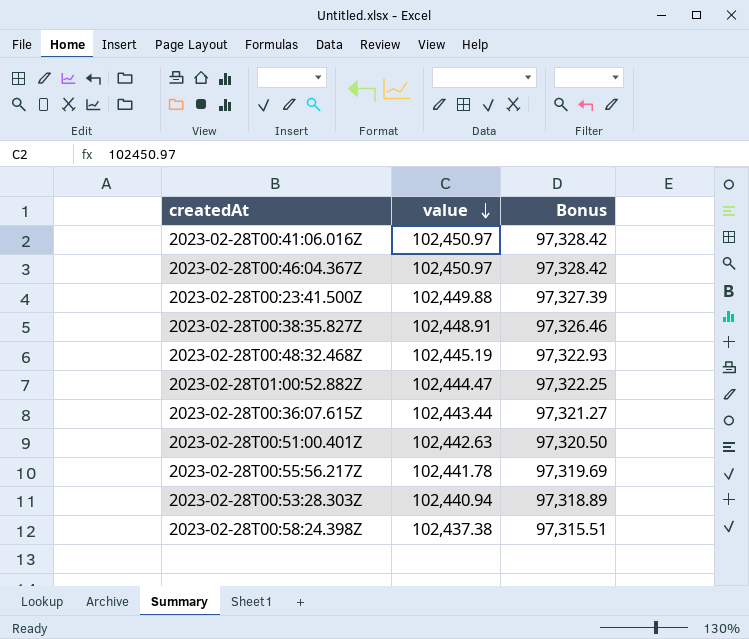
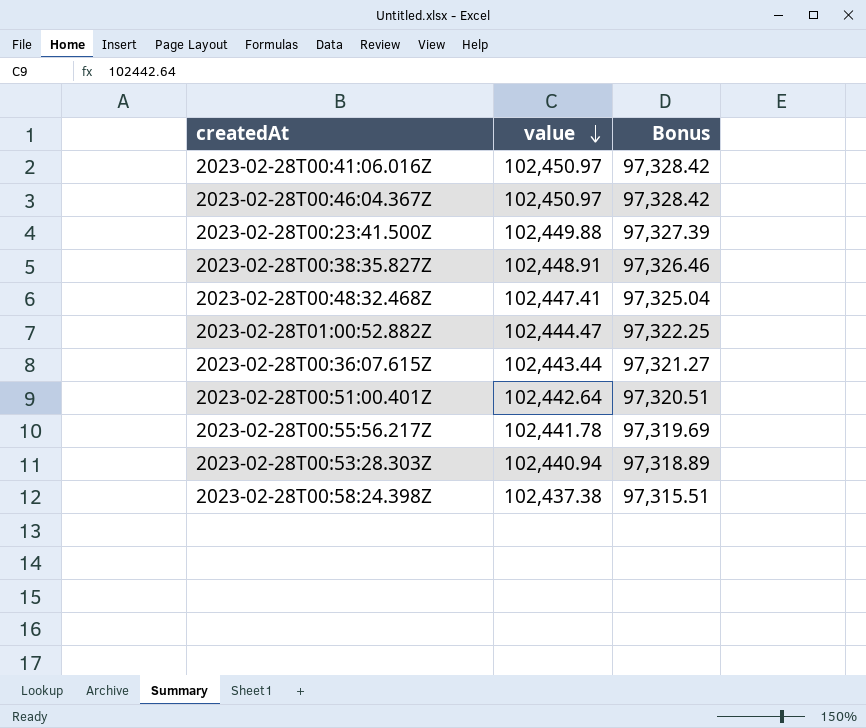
2023-02-28T00:48:32.468Z | value: 102,445.19 -> 102,447.41
2023-02-28T00:48:32.468Z | Bonus: 97,322.93 -> 97,325.04
2023-02-28T00:51:00.401Z | value: 102,442.63 -> 102,442.64
2023-02-28T00:51:00.401Z | Bonus: 97,320.50 -> 97,320.51

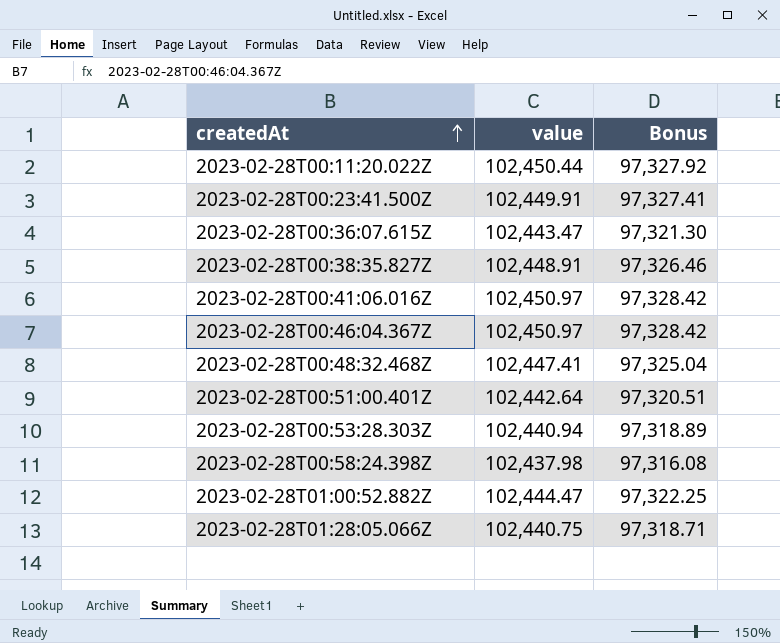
row order: value descending -> createdAt ascending
row 2023-02-28T00:55:56.217Z: 102,441.78 | 97,319.69 -> none
row 2023-02-28T00:11:20.022Z: none -> 102,450.44 | 97,327.92
2023-02-28T00:23:41.500Z | value: 102,449.88 -> 102,449.91
2023-02-28T00:23:41.500Z | Bonus: 97,327.39 -> 97,327.41
2023-02-28T00:36:07.615Z | value: 102,443.44 -> 102,443.47
2023-02-28T00:36:07.615Z | Bonus: 97,321.27 -> 97,321.30
2023-02-28T00:58:24.398Z | value: 102,437.38 -> 102,437.98
2023-02-28T00:58:24.398Z | Bonus: 97,315.51 -> 97,316.08
row 2023-02-28T01:28:05.066Z: none -> 102,440.75 | 97,318.71

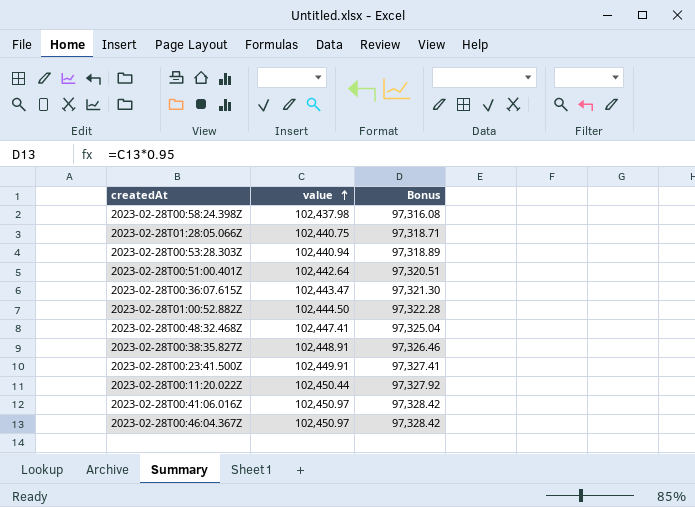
row order: createdAt ascending -> value ascending
2023-02-28T01:00:52.882Z | value: 102,444.47 -> 102,444.50
2023-02-28T01:00:52.882Z | Bonus: 97,322.25 -> 97,322.28

